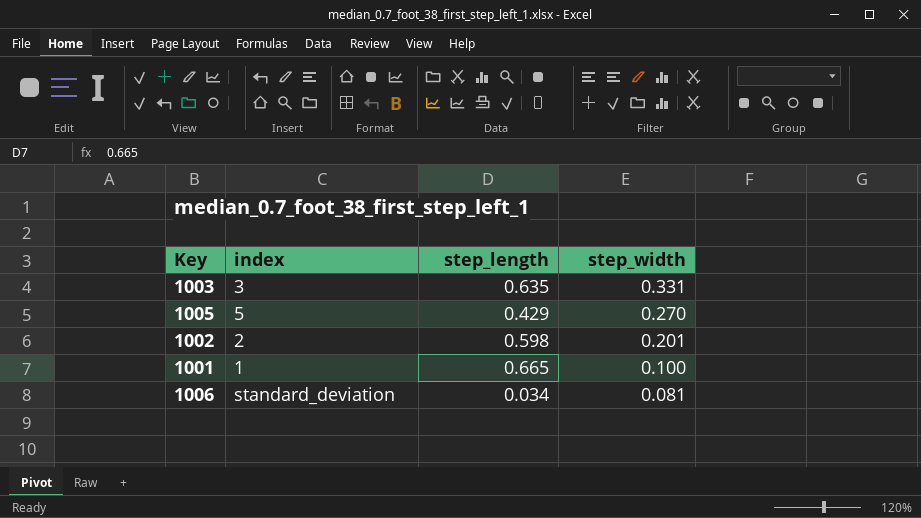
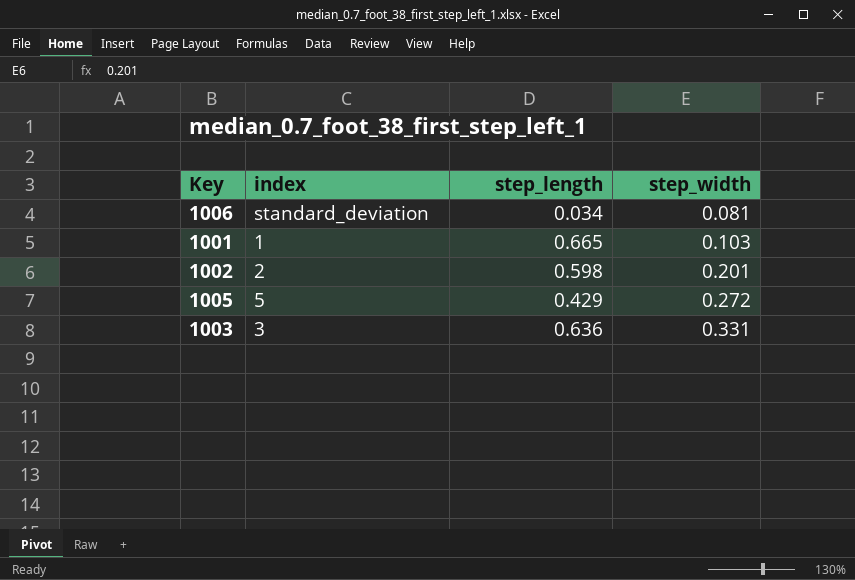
row order: step_width descending -> step_width ascending
1001 | step_width: 0.100 -> 0.103
1005 | step_width: 0.270 -> 0.272
1003 | step_length: 0.635 -> 0.636

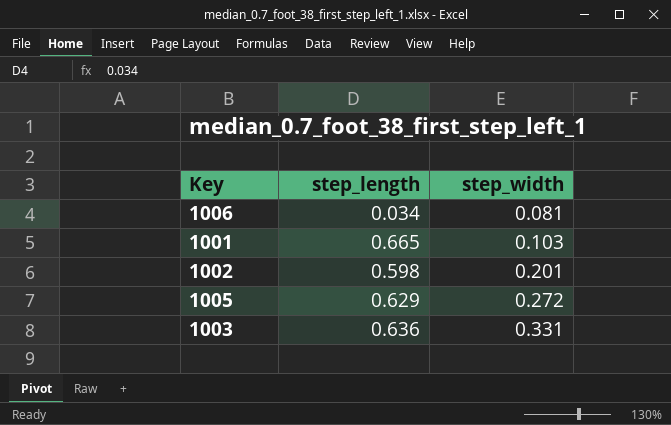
column index | position: 2 -> none
1005 | step_length: 0.429 -> 0.629

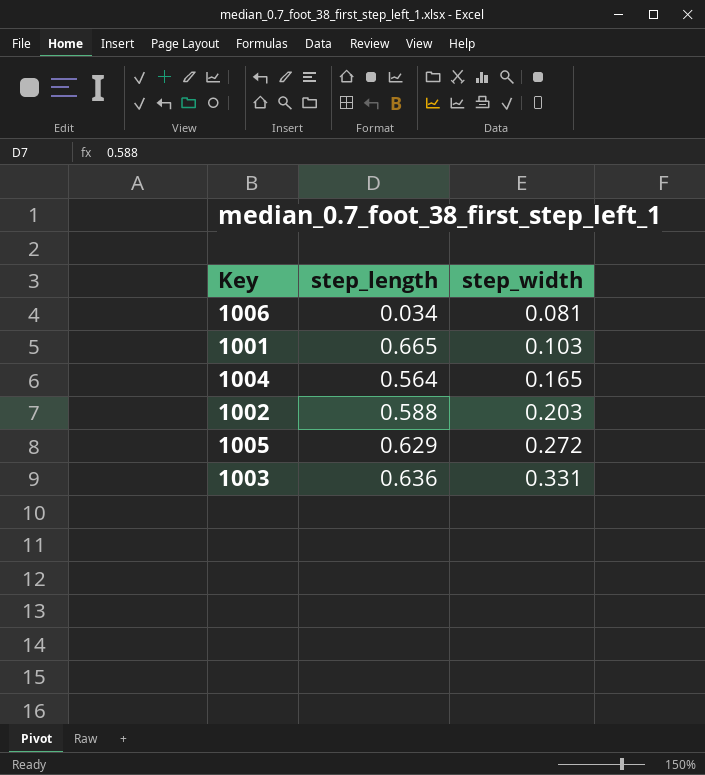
row 1004: none -> 0.564 | 0.165
1002 | step_length: 0.598 -> 0.588
1002 | step_width: 0.201 -> 0.203

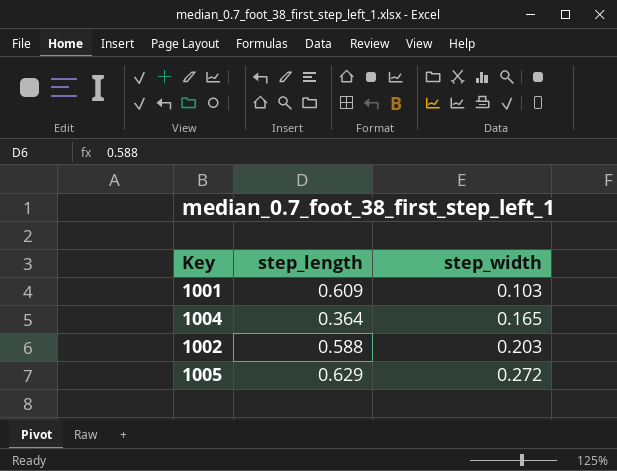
row 1006: 0.034 | 0.081 -> none
row 1003: 0.636 | 0.331 -> none
1001 | step_length: 0.665 -> 0.609
1004 | step_length: 0.564 -> 0.364

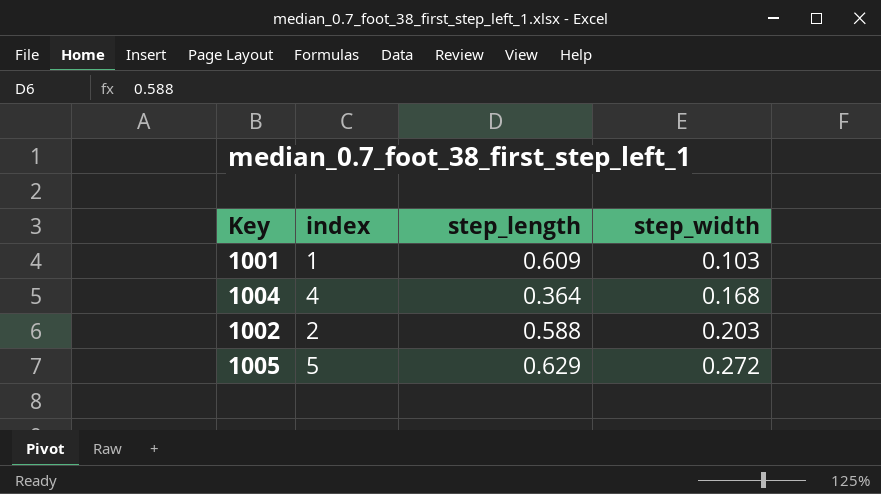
column index | position: none -> 2
1004 | step_width: 0.165 -> 0.168

